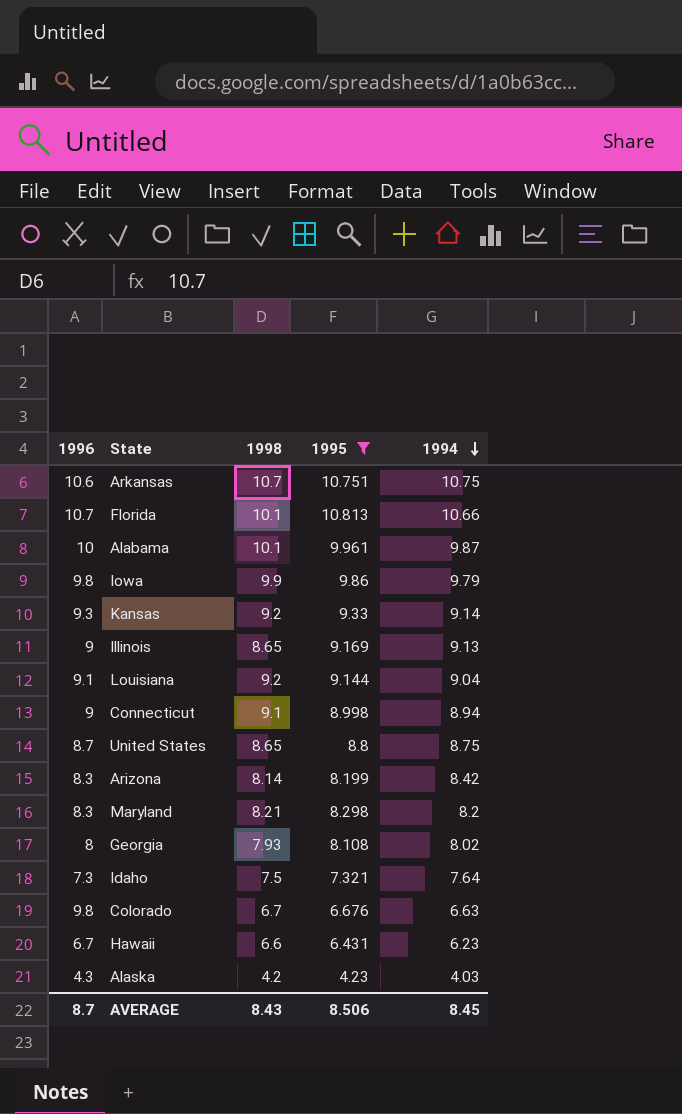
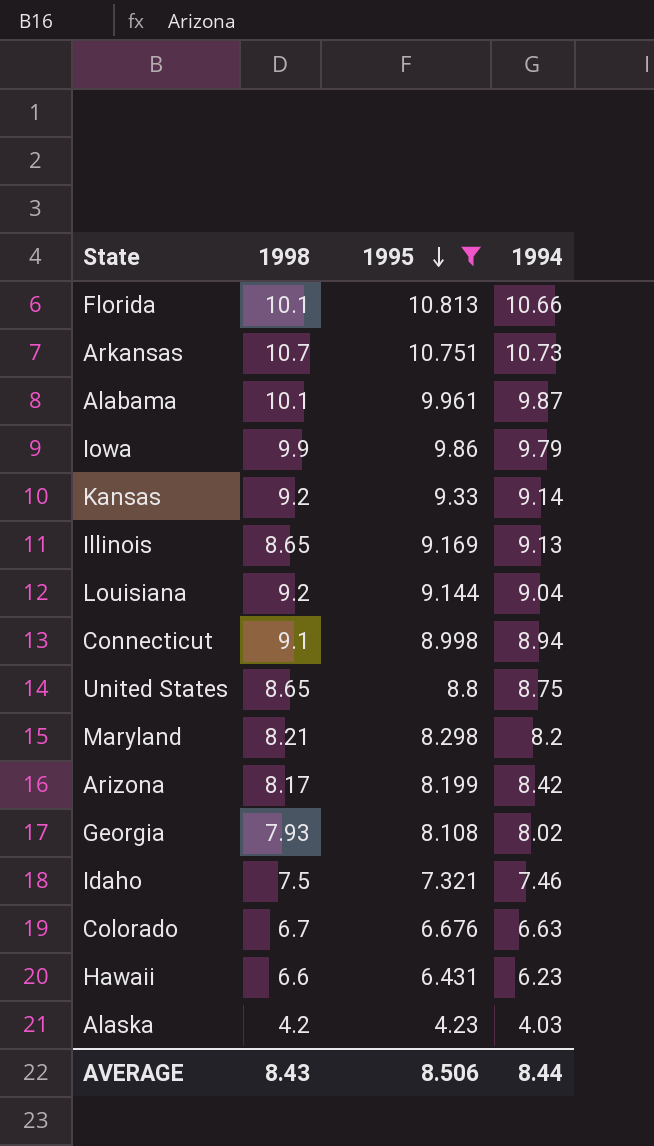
row order: 1994 descending -> 1995 descending
column 1996 | position: 1 -> none
Arkansas | 1994: 10.75 -> 10.73
Arizona | 1998: 8.14 -> 8.17
Idaho | 1994: 7.64 -> 7.46
AVERAGE | 1994: 8.45 -> 8.44

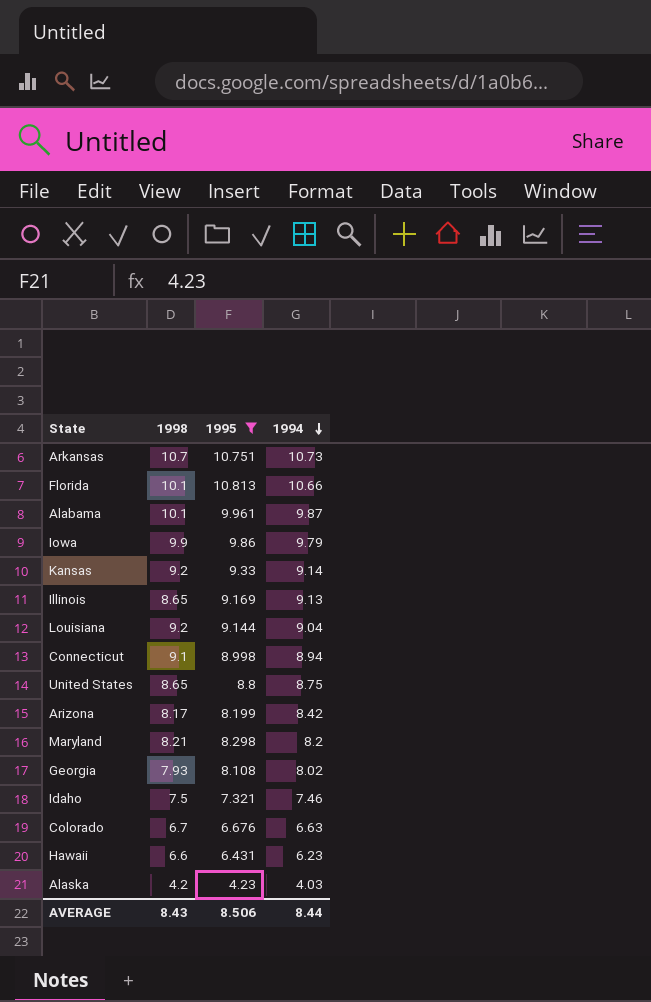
row order: 1995 descending -> 1994 descending

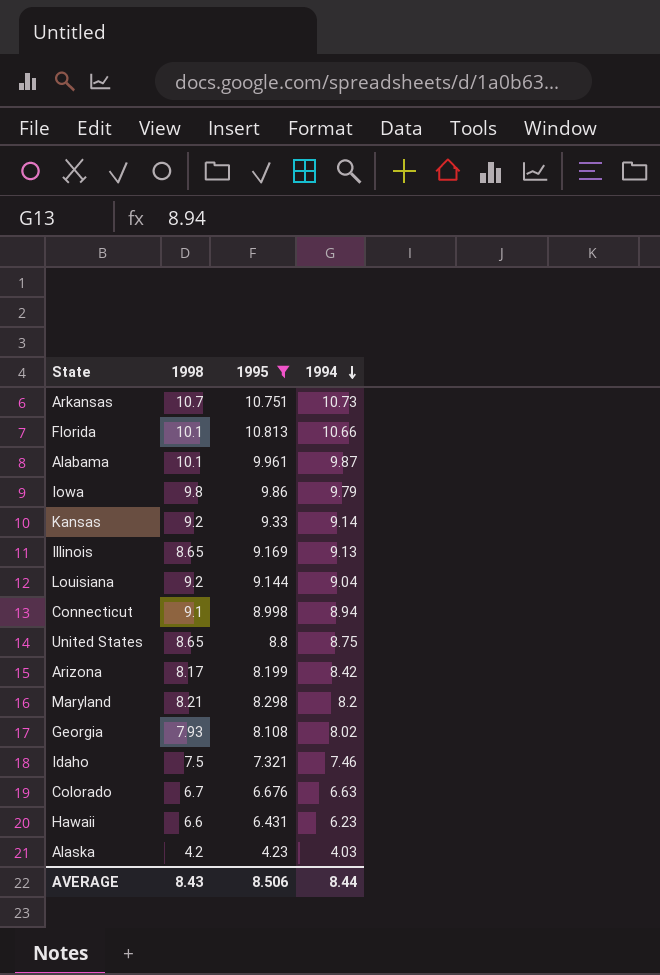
Iowa | 1998: 9.9 -> 9.8

